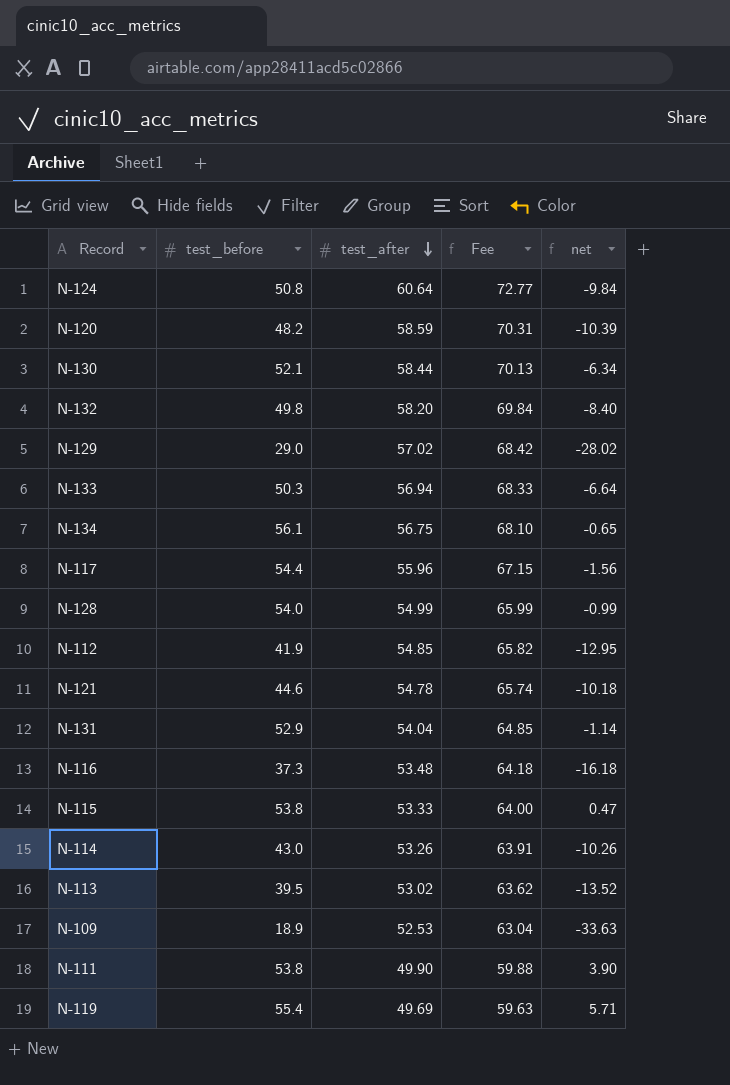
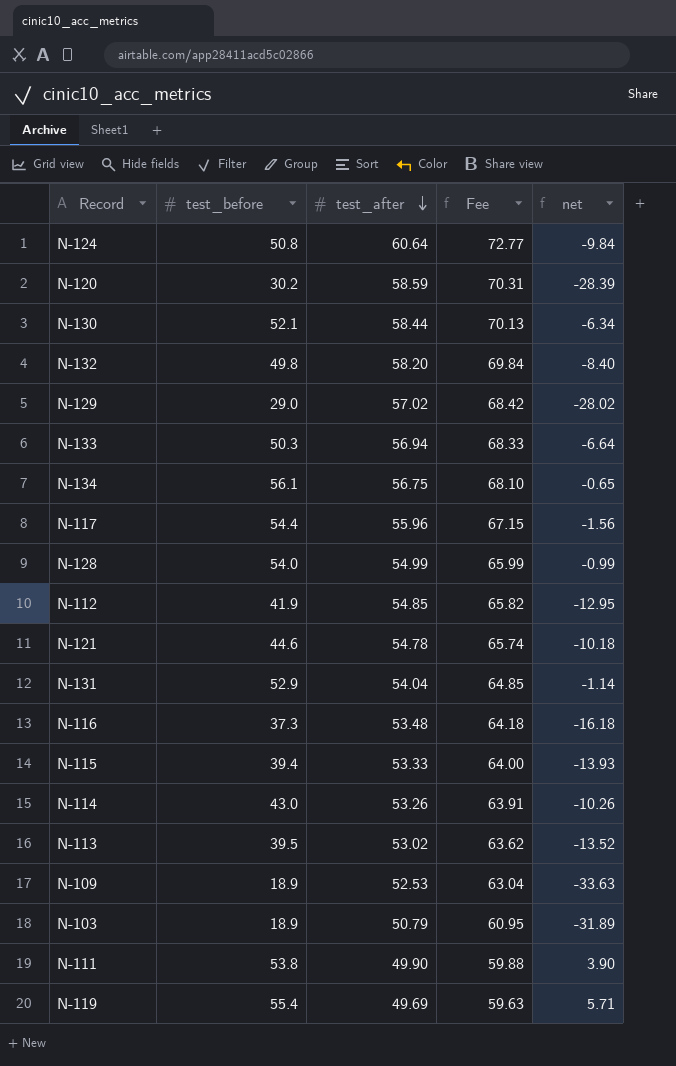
N-120 | test_before: 48.2 -> 30.2
N-120 | net: -10.39 -> -28.39
N-115 | test_before: 53.8 -> 39.4
N-115 | net: 0.47 -> -13.93
row N-103: none -> 18.9 | 50.79 | 60.95 | -31.89

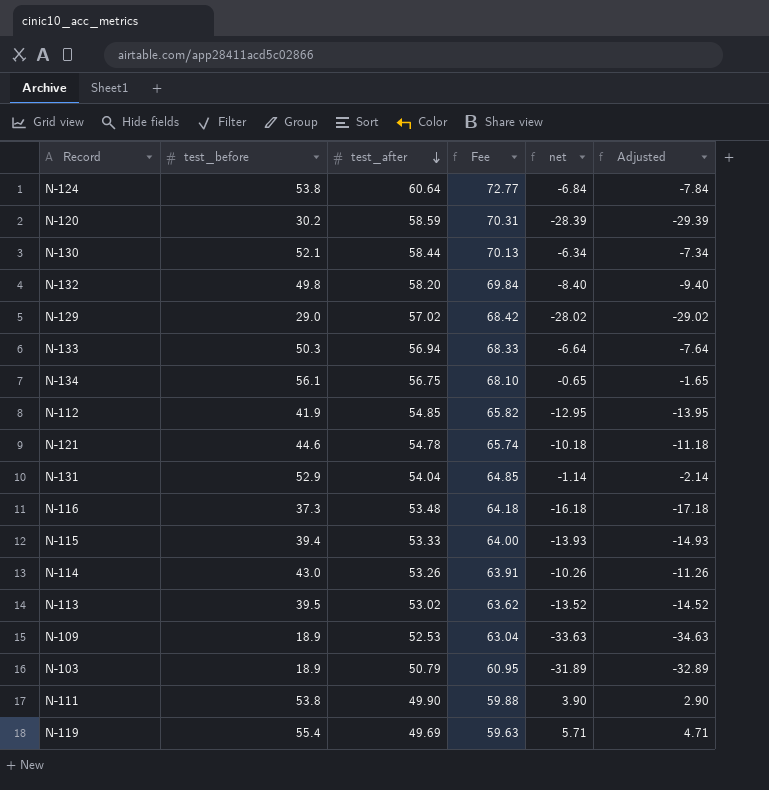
column Adjusted | formula: none -> [net] - 1
row N-117: 54.4 | 55.96 | 67.15 | -1.56 -> none
row N-128: 54.0 | 54.99 | 65.99 | -0.99 -> none
N-124 | test_before: 50.8 -> 53.8
N-124 | net: -9.84 -> -6.84

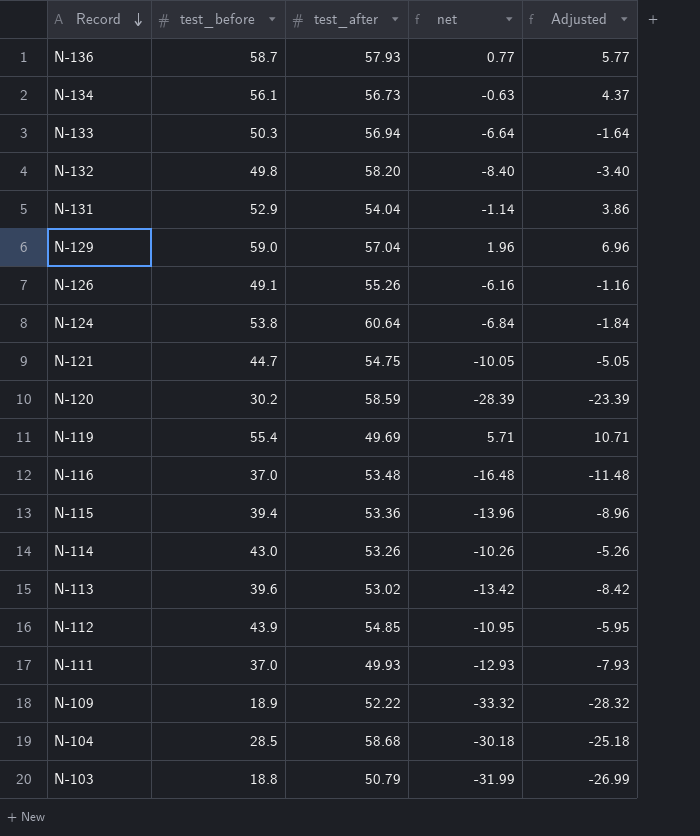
row order: test_after descending -> Record descending
column Fee | formula: [test_after] * 1.2 -> none
column Adjusted | formula: [net] - 1 -> [net] + 5
row N-130: 52.1 | 58.44 | 70.13 | -6.34 | -7.34 -> none
row N-136: none -> 58.7 | 57.93 | 0.77 | 5.77
N-134 | test_after: 56.75 -> 56.73
N-134 | net: -0.65 -> -0.63
N-129 | test_before: 29.0 -> 59.0
N-129 | test_after: 57.02 -> 57.04
N-129 | net: -28.02 -> 1.96
row N-126: none -> 49.1 | 55.26 | -6.16 | -1.16
N-121 | test_before: 44.6 -> 44.7
N-121 | test_after: 54.78 -> 54.75
N-121 | net: -10.18 -> -10.05
N-116 | test_before: 37.3 -> 37.0
N-116 | net: -16.18 -> -16.48
N-115 | test_after: 53.33 -> 53.36
N-115 | net: -13.93 -> -13.96
N-113 | test_before: 39.5 -> 39.6
N-113 | net: -13.52 -> -13.42
N-112 | test_before: 41.9 -> 43.9
N-112 | net: -12.95 -> -10.95
N-111 | test_before: 53.8 -> 37.0
N-111 | test_after: 49.90 -> 49.93
N-111 | net: 3.90 -> -12.93
N-109 | test_after: 52.53 -> 52.22
N-109 | net: -33.63 -> -33.32
row N-104: none -> 28.5 | 58.68 | -30.18 | -25.18
N-103 | test_before: 18.9 -> 18.8
N-103 | net: -31.89 -> -31.99

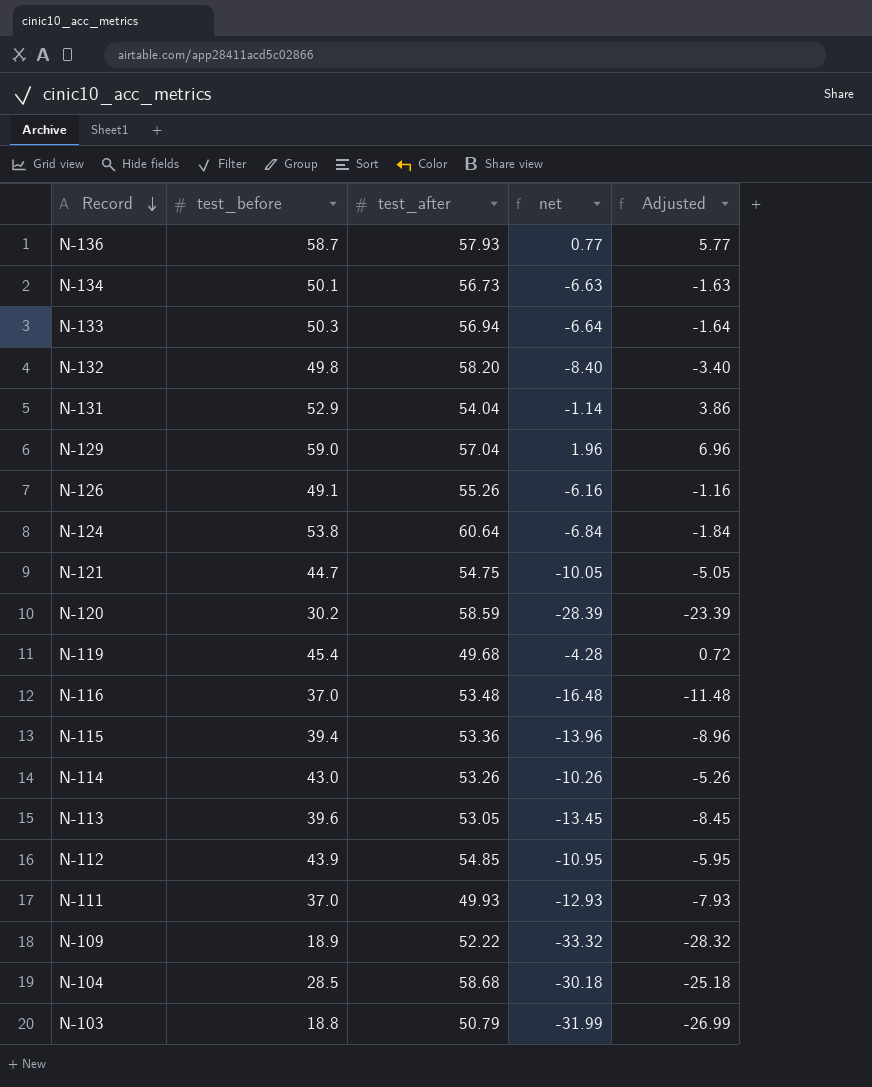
N-134 | test_before: 56.1 -> 50.1
N-134 | net: -0.63 -> -6.63
N-134 | Adjusted: 4.37 -> -1.63
N-119 | test_before: 55.4 -> 45.4
N-119 | test_after: 49.69 -> 49.68
N-119 | net: 5.71 -> -4.28
N-119 | Adjusted: 10.71 -> 0.72
N-113 | test_after: 53.02 -> 53.05
N-113 | net: -13.42 -> -13.45
N-113 | Adjusted: -8.42 -> -8.45

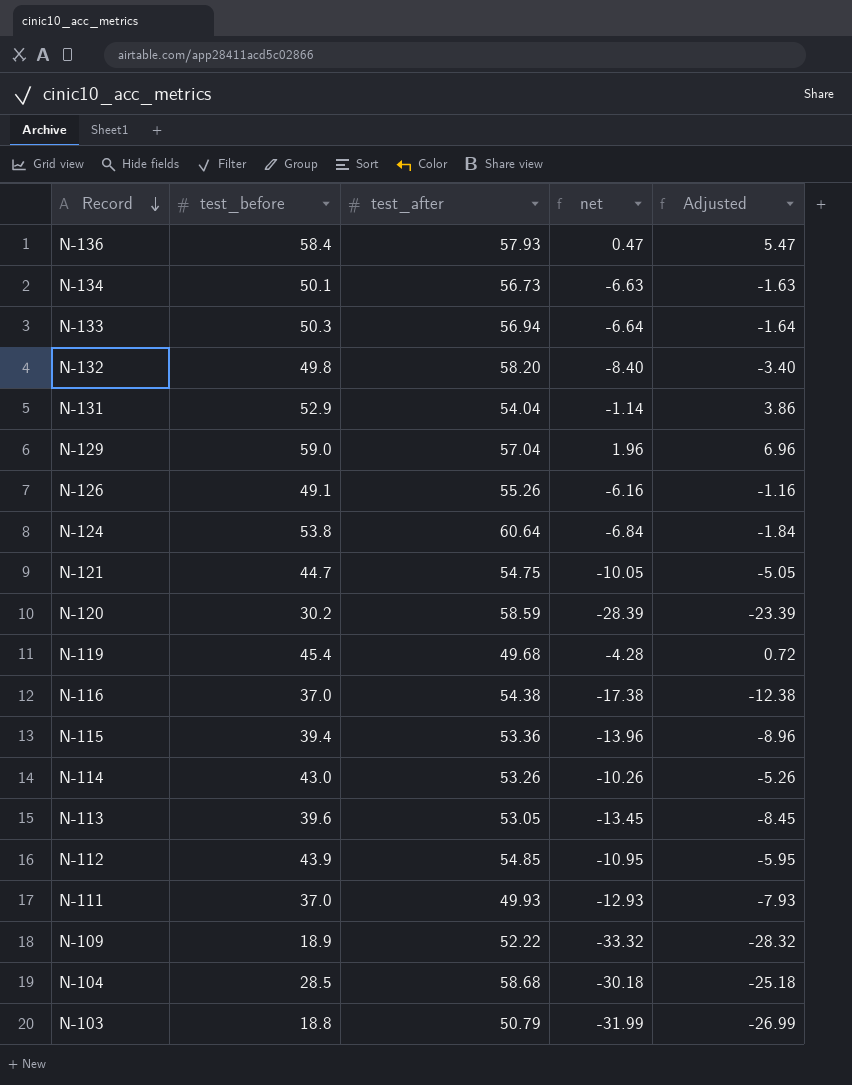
N-136 | test_before: 58.7 -> 58.4
N-136 | net: 0.77 -> 0.47
N-136 | Adjusted: 5.77 -> 5.47
N-116 | test_after: 53.48 -> 54.38
N-116 | net: -16.48 -> -17.38
N-116 | Adjusted: -11.48 -> -12.38

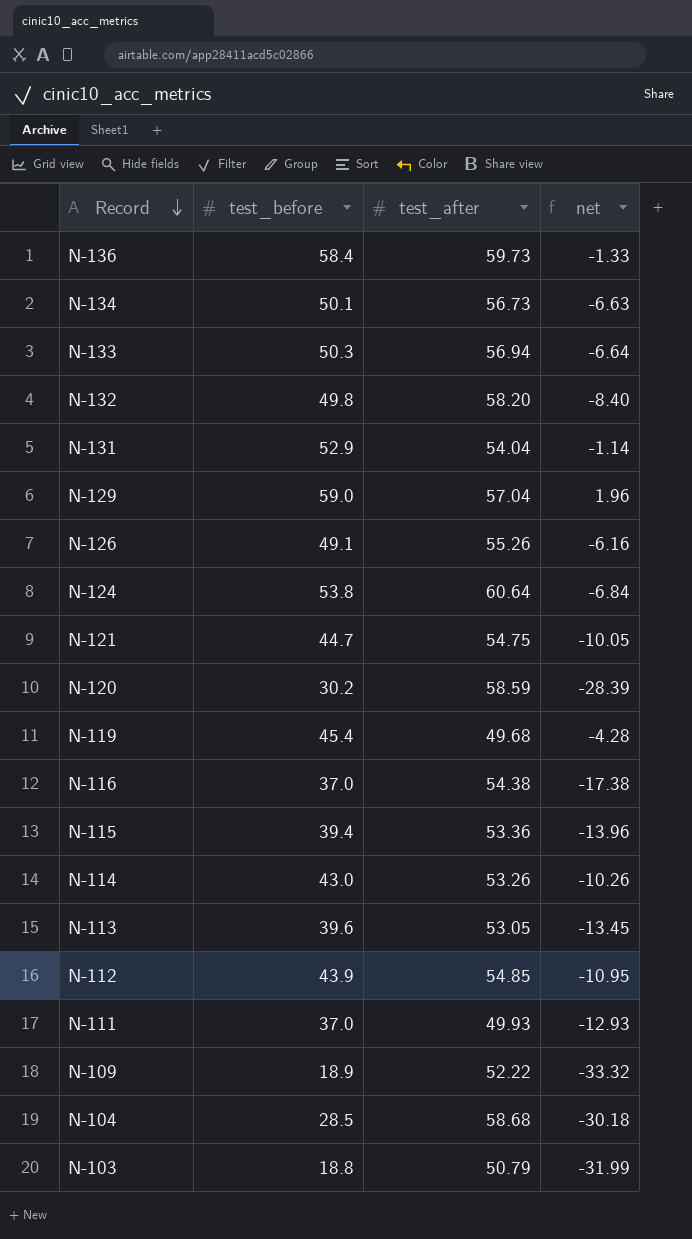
column Adjusted | formula: [net] + 5 -> none
N-136 | test_after: 57.93 -> 59.73
N-136 | net: 0.47 -> -1.33

